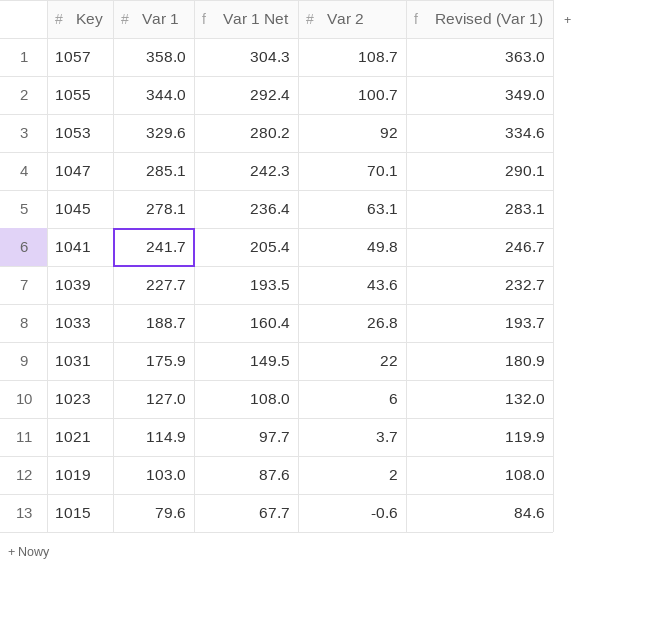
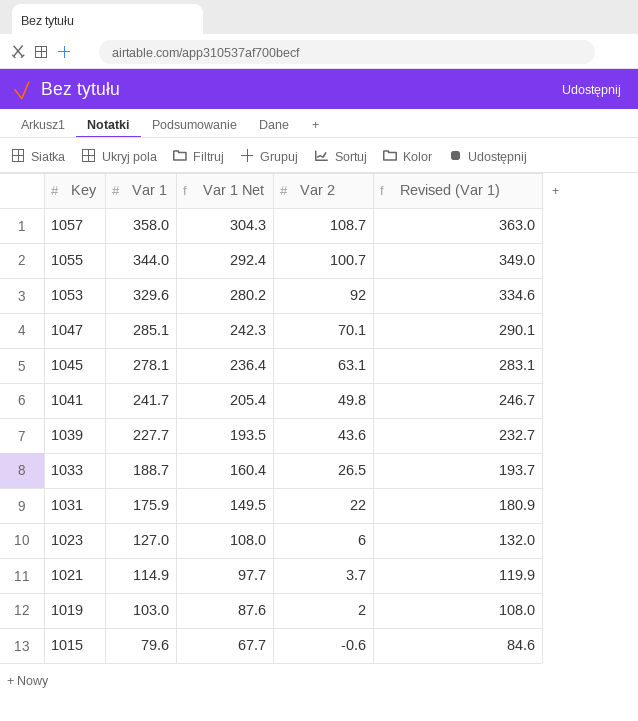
1033 | Var 2: 26.8 -> 26.5

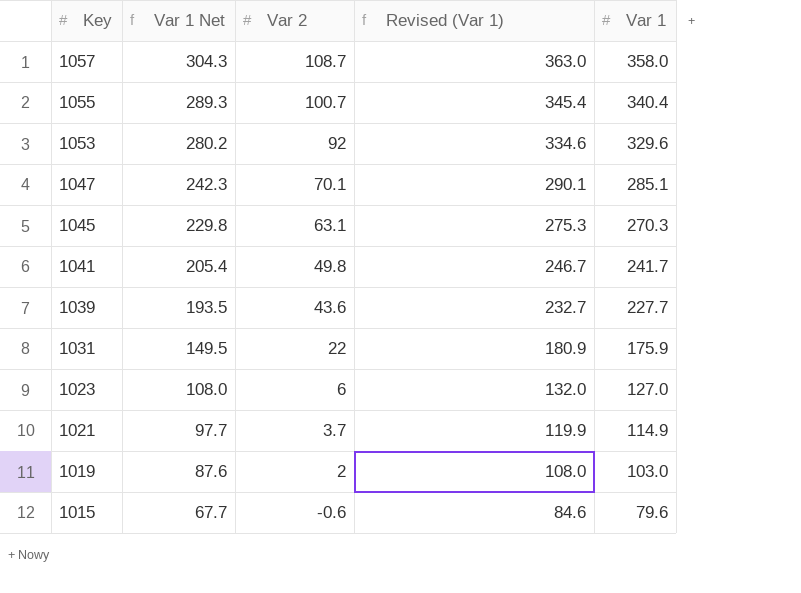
column Var 1 | position: 2 -> 5
row 1033: 188.7 | 160.4 | 26.5 | 193.7 -> none
1055 | Var 1 Net: 292.4 -> 289.3
1055 | Revised (Var 1): 349.0 -> 345.4
1055 | Var 1: 344.0 -> 340.4
1045 | Var 1 Net: 236.4 -> 229.8
1045 | Revised (Var 1): 283.1 -> 275.3
1045 | Var 1: 278.1 -> 270.3

